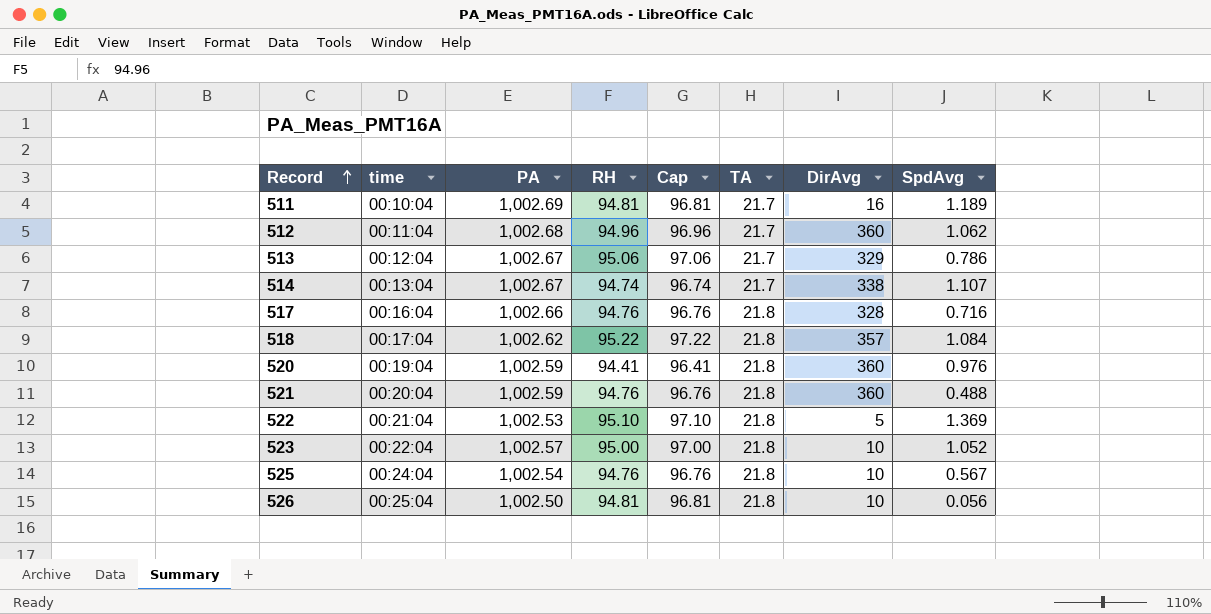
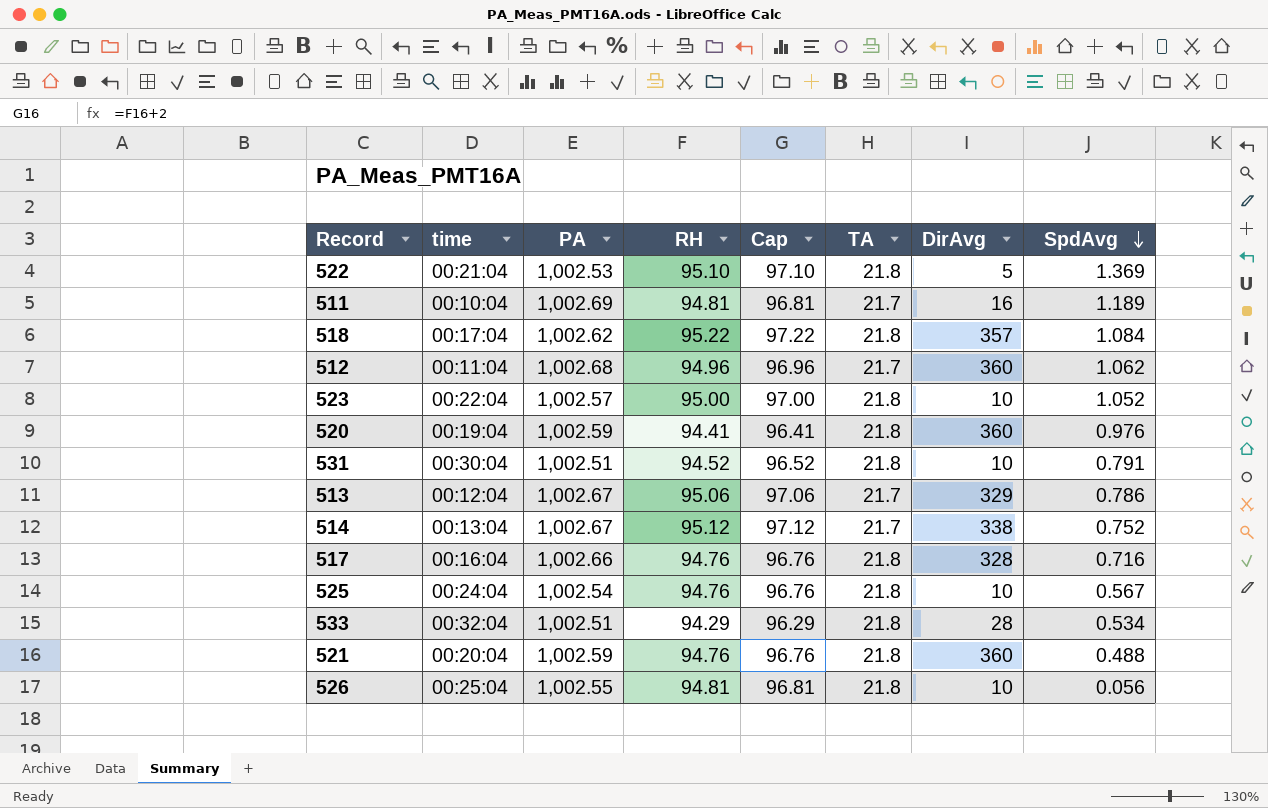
row order: Record ascending -> SpdAvg descending
row 531: none -> 00:30:04 | 1,002.51 | 94.52 | 96.52 | 21.8 | 10 | 0.791
514 | RH: 94.74 -> 95.12
514 | Cap: 96.74 -> 97.12
514 | SpdAvg: 1.107 -> 0.752
row 533: none -> 00:32:04 | 1,002.51 | 94.29 | 96.29 | 21.8 | 28 | 0.534
526 | PA: 1,002.50 -> 1,002.55

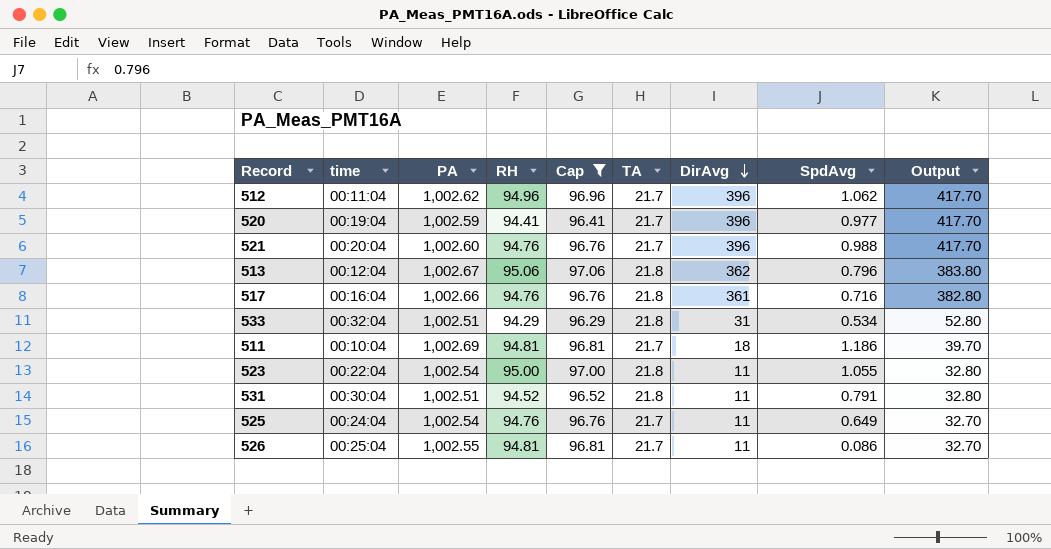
filter: none -> Cap <= 97.06
row order: SpdAvg descending -> DirAvg descending
column Output | formula: none -> [TA] + [DirAvg]
512 | PA: 1,002.68 -> 1,002.62
512 | DirAvg: 360 -> 396
520 | TA: 21.8 -> 21.7
520 | DirAvg: 360 -> 396
520 | SpdAvg: 0.976 -> 0.977
521 | PA: 1,002.59 -> 1,002.60
521 | TA: 21.8 -> 21.7
521 | DirAvg: 360 -> 396
521 | SpdAvg: 0.488 -> 0.988
513 | TA: 21.7 -> 21.8
513 | DirAvg: 329 -> 362
513 | SpdAvg: 0.786 -> 0.796
517 | DirAvg: 328 -> 361
533 | DirAvg: 28 -> 31
511 | DirAvg: 16 -> 18
511 | SpdAvg: 1.189 -> 1.186
523 | PA: 1,002.57 -> 1,002.54
523 | DirAvg: 10 -> 11
523 | SpdAvg: 1.052 -> 1.055
531 | DirAvg: 10 -> 11
525 | TA: 21.8 -> 21.7
525 | DirAvg: 10 -> 11
525 | SpdAvg: 0.567 -> 0.649
526 | TA: 21.8 -> 21.7
526 | DirAvg: 10 -> 11
526 | SpdAvg: 0.056 -> 0.086

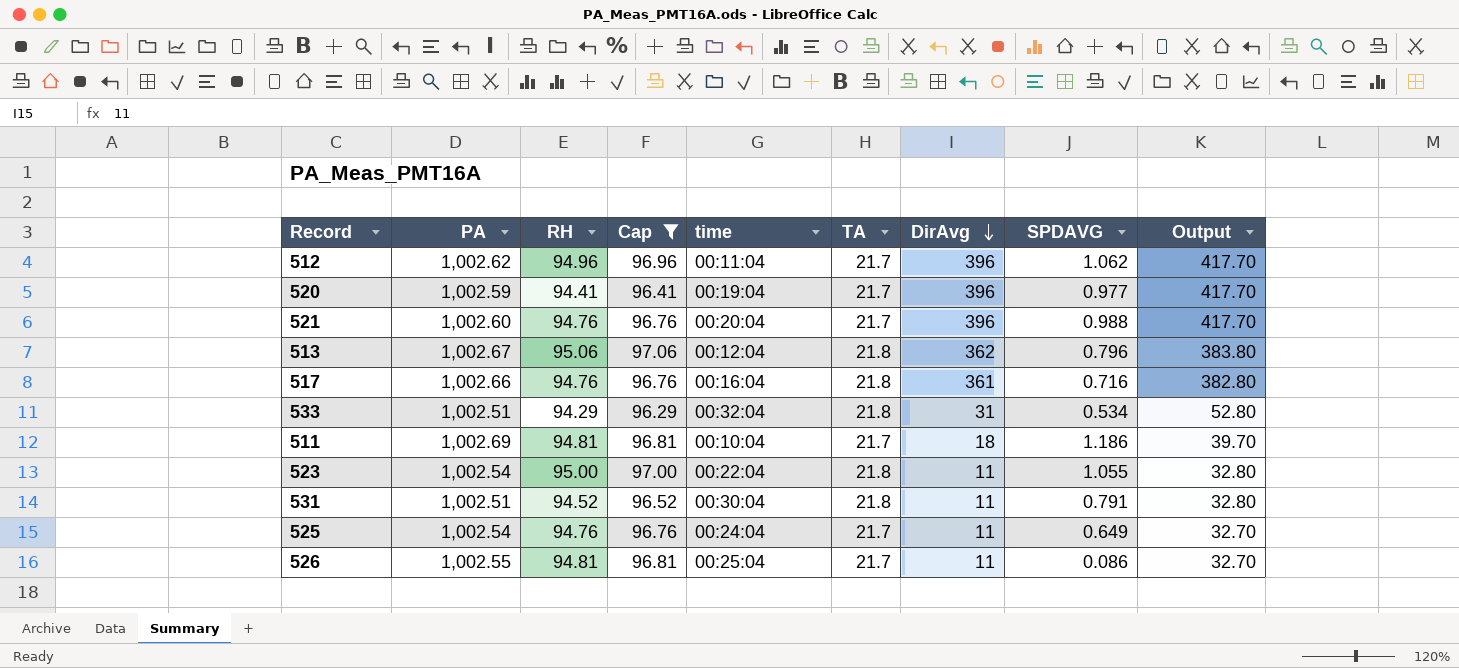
column time | position: 2 -> 5
column name: SpdAvg -> SPDAVG

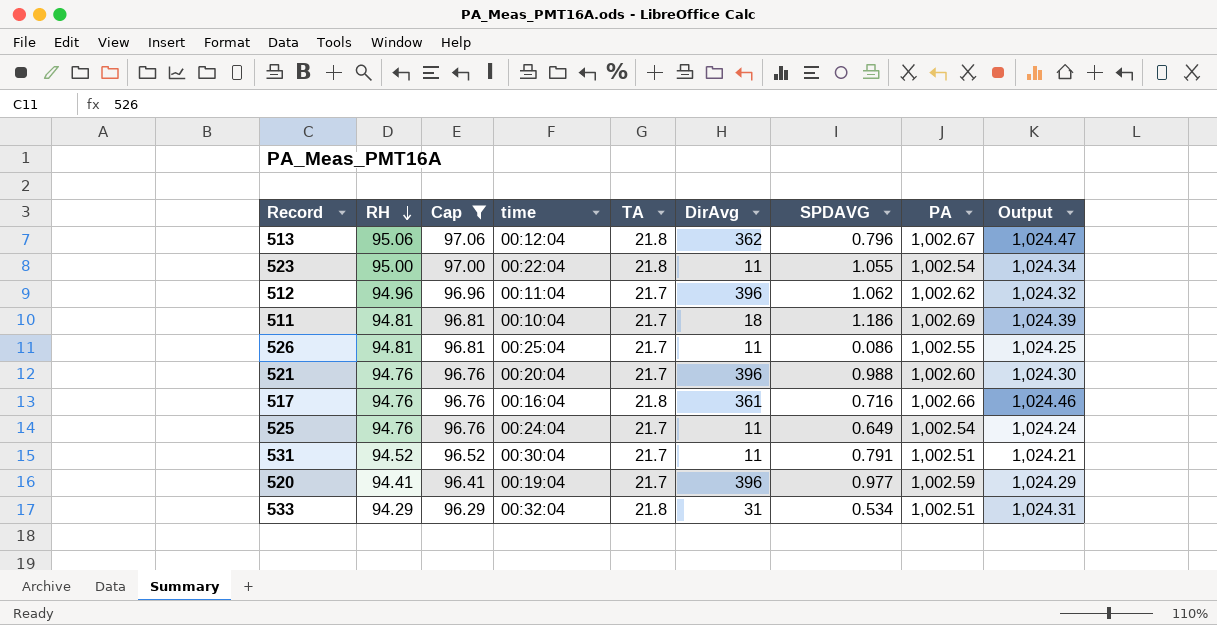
row order: DirAvg descending -> RH descending
column PA | position: 2 -> 8
column Output | formula: [TA] + [DirAvg] -> [TA] + [PA]
531 | TA: 21.8 -> 21.7

